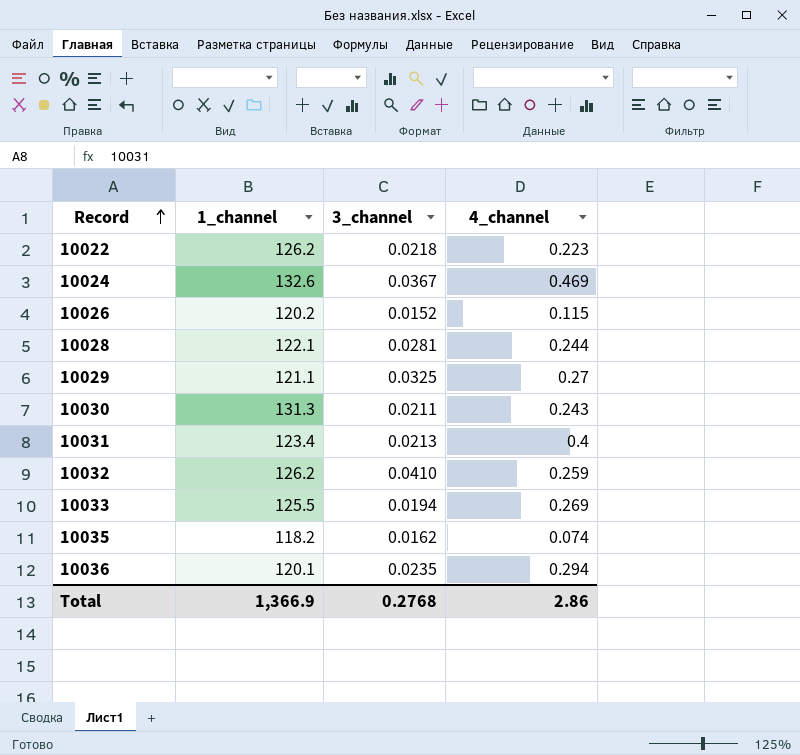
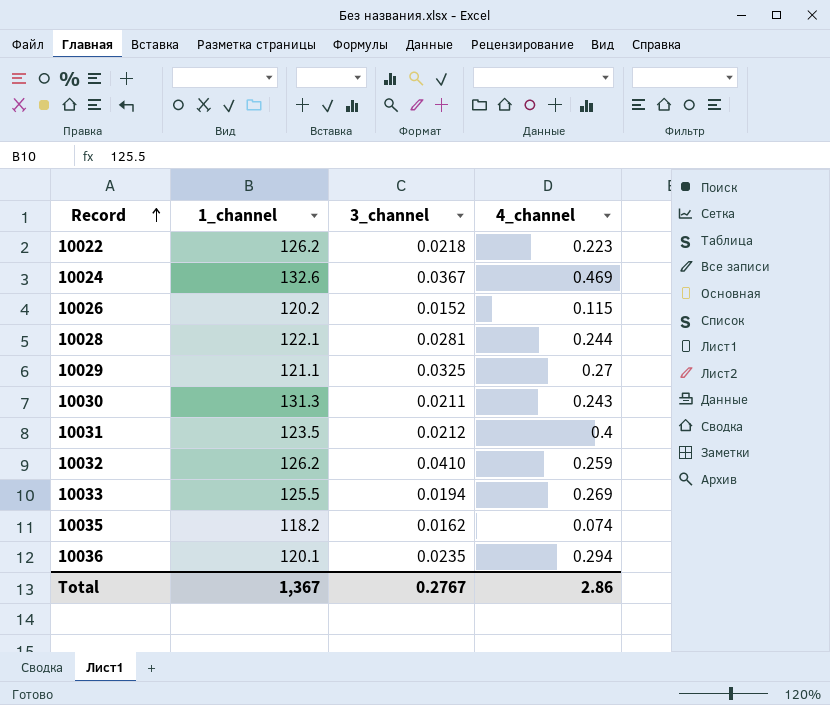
10031 | 1_channel: 123.4 -> 123.5
10031 | 3_channel: 0.0213 -> 0.0212
Total | 1_channel: 1,366.9 -> 1,367
Total | 3_channel: 0.2768 -> 0.2767

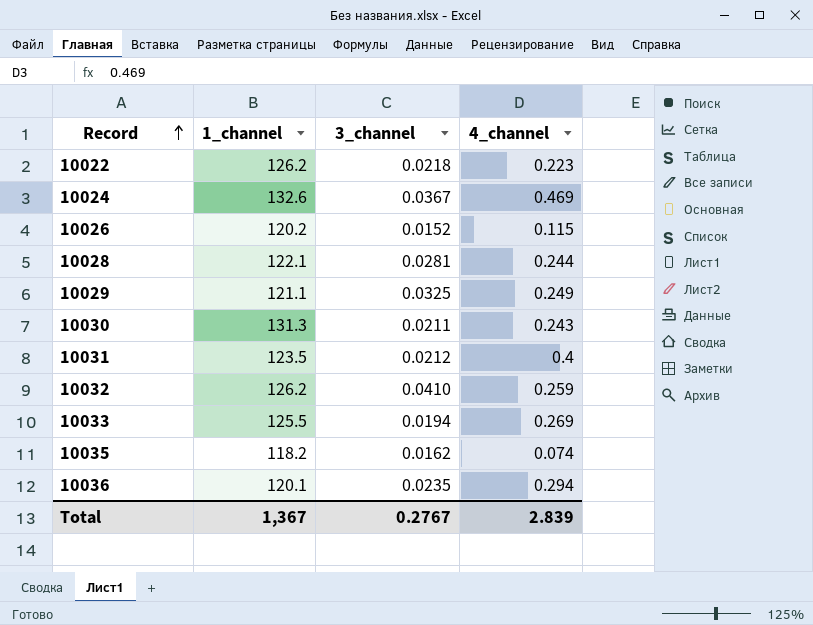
10029 | 4_channel: 0.27 -> 0.249
Total | 4_channel: 2.86 -> 2.839

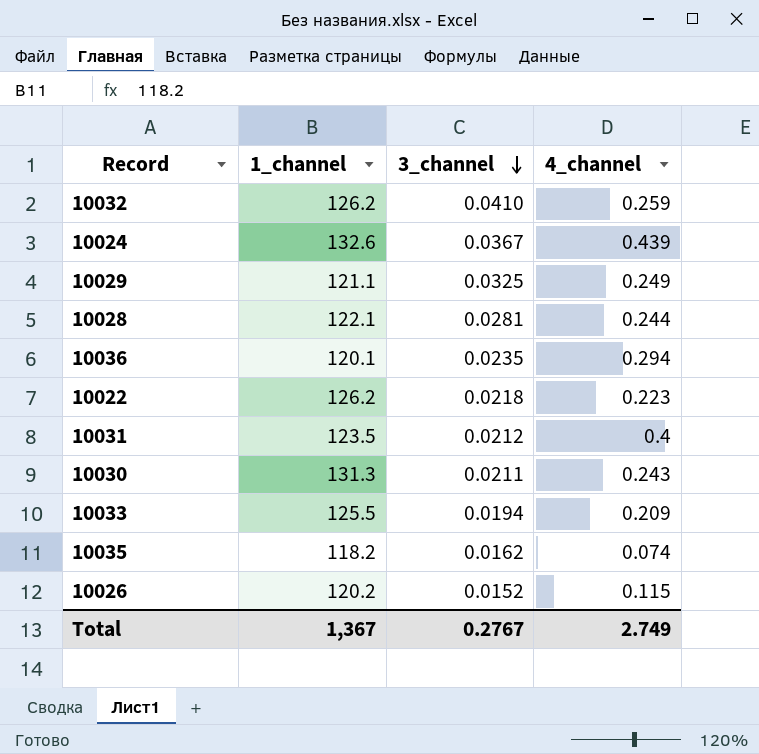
row order: Record ascending -> 3_channel descending
10024 | 4_channel: 0.469 -> 0.439
10033 | 4_channel: 0.269 -> 0.209
Total | 4_channel: 2.839 -> 2.749

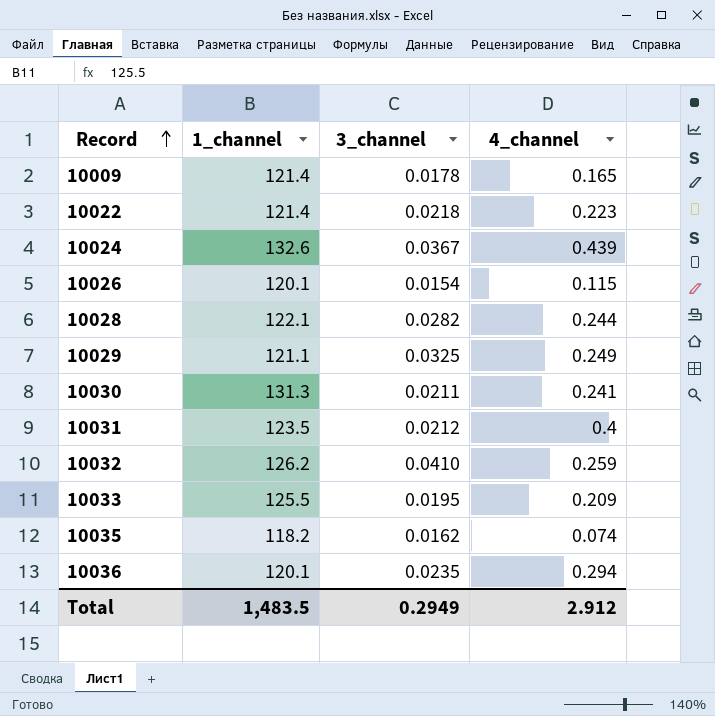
row order: 3_channel descending -> Record ascending
row 10009: none -> 121.4 | 0.0178 | 0.165
10022 | 1_channel: 126.2 -> 121.4
10026 | 1_channel: 120.2 -> 120.1
10026 | 3_channel: 0.0152 -> 0.0154
10028 | 3_channel: 0.0281 -> 0.0282
10030 | 4_channel: 0.243 -> 0.241
10033 | 3_channel: 0.0194 -> 0.0195
Total | 1_channel: 1,367 -> 1,483.5
Total | 3_channel: 0.2767 -> 0.2949
Total | 4_channel: 2.749 -> 2.912

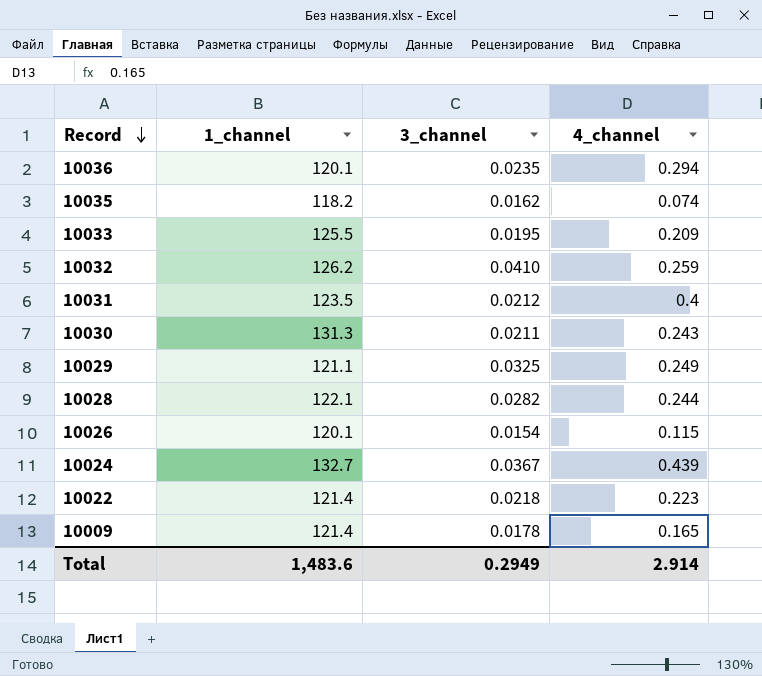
row order: Record ascending -> Record descending
10030 | 4_channel: 0.241 -> 0.243
10024 | 1_channel: 132.6 -> 132.7
Total | 1_channel: 1,483.5 -> 1,483.6
Total | 4_channel: 2.912 -> 2.914

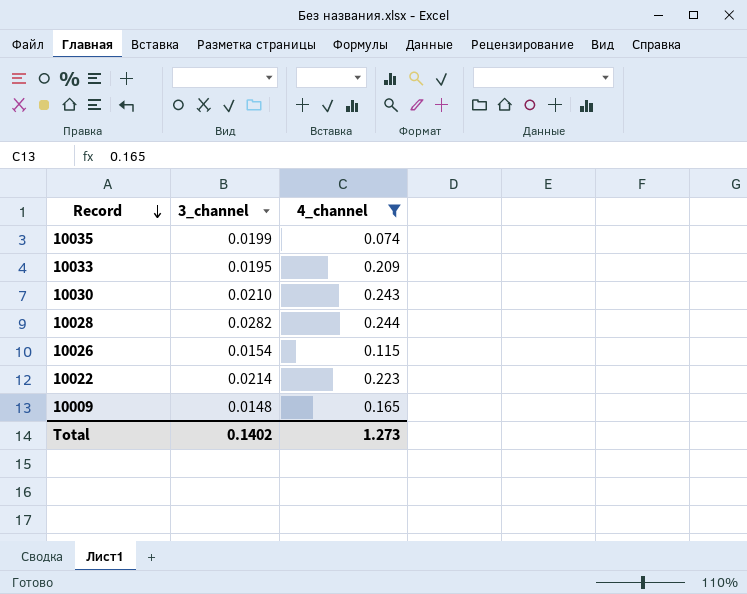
filter: none -> 4_channel <= 0.244
column 1_channel | position: 2 -> none
10035 | 3_channel: 0.0162 -> 0.0199
10030 | 3_channel: 0.0211 -> 0.0210
10022 | 3_channel: 0.0218 -> 0.0214
10009 | 3_channel: 0.0178 -> 0.0148
Total | 3_channel: 0.2949 -> 0.1402
Total | 4_channel: 2.914 -> 1.273

